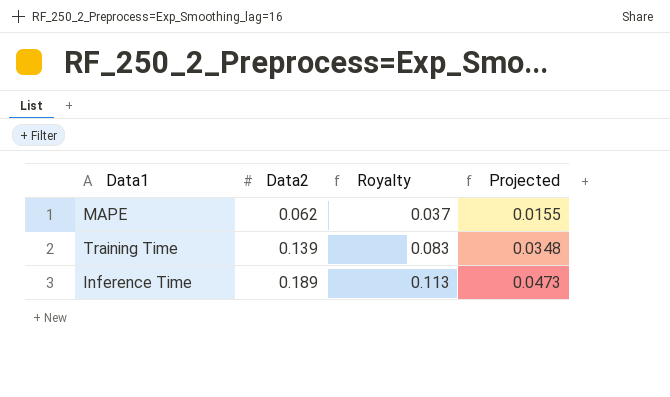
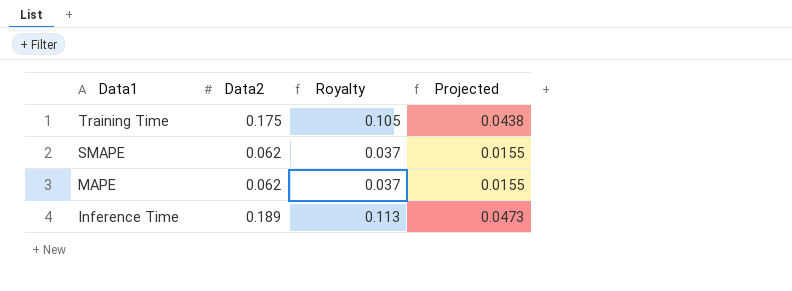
row order: Data2 ascending -> Data1 descending
Training Time | Data2: 0.139 -> 0.175
Training Time | Royalty: 0.083 -> 0.105
Training Time | Projected: 0.0348 -> 0.0438
row SMAPE: none -> 0.062 | 0.037 | 0.0155

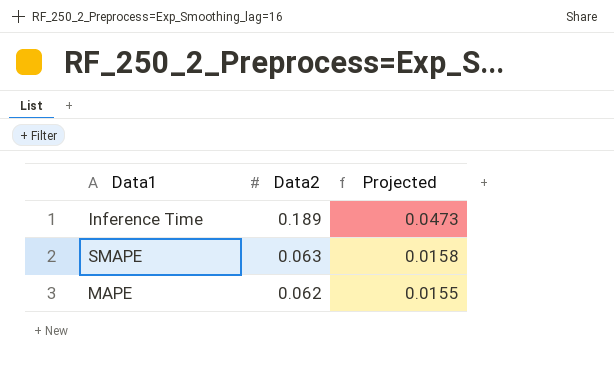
row order: Data1 descending -> Data2 descending
column Royalty | formula: [Data2] * 0.6 -> none
row Training Time: 0.175 | 0.105 | 0.0438 -> none
SMAPE | Data2: 0.062 -> 0.063
SMAPE | Projected: 0.0155 -> 0.0158

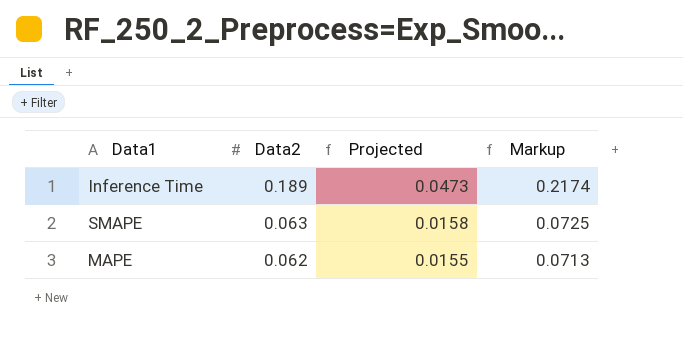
column Markup | formula: none -> [Data2] * 1.15

